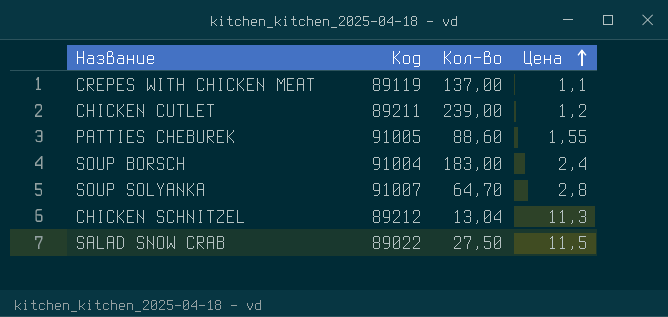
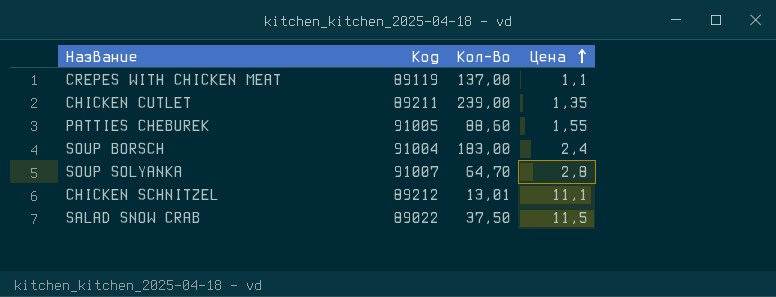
CHICKEN CUTLET | Цена: 1,2 -> 1,35
CHICKEN SCHNITZEL | Кол-во: 13,04 -> 13,01
CHICKEN SCHNITZEL | Цена: 11,3 -> 11,1
SALAD SNOW CRAB | Кол-во: 27,50 -> 37,50

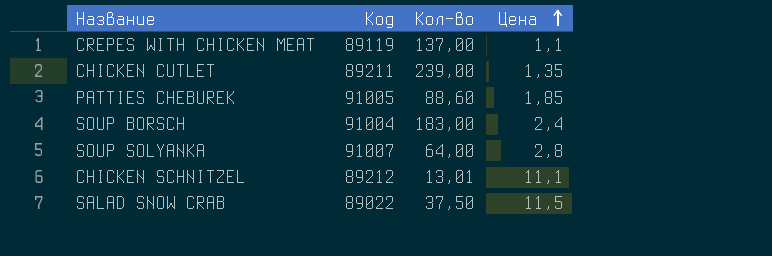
PATTIES CHEBUREK | Цена: 1,55 -> 1,85
SOUP SOLYANKA | Кол-во: 64,70 -> 64,00

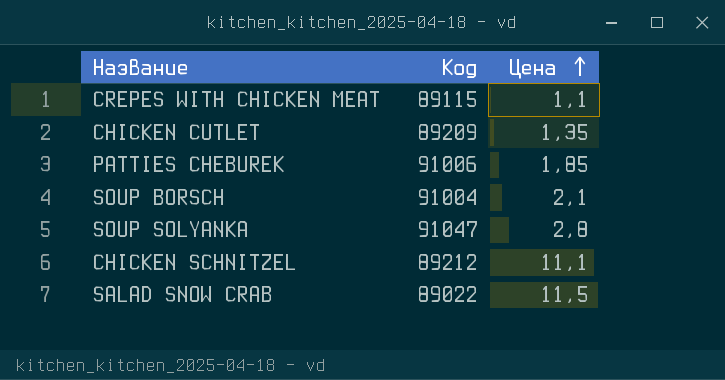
column Кол-во | position: 3 -> none
CREPES WITH CHICKEN MEAT | Код: 89119 -> 89115
CHICKEN CUTLET | Код: 89211 -> 89209
PATTIES CHEBUREK | Код: 91005 -> 91006
SOUP BORSCH | Цена: 2,4 -> 2,1
SOUP SOLYANKA | Код: 91007 -> 91047

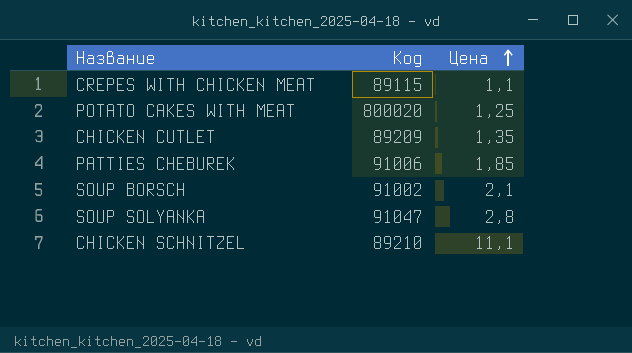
row SALAD SNOW CRAB: 89022 | 11,5 -> none
row POTATO CAKES WITH MEAT: none -> 800020 | 1,25
SOUP BORSCH | Код: 91004 -> 91002
CHICKEN SCHNITZEL | Код: 89212 -> 89210

